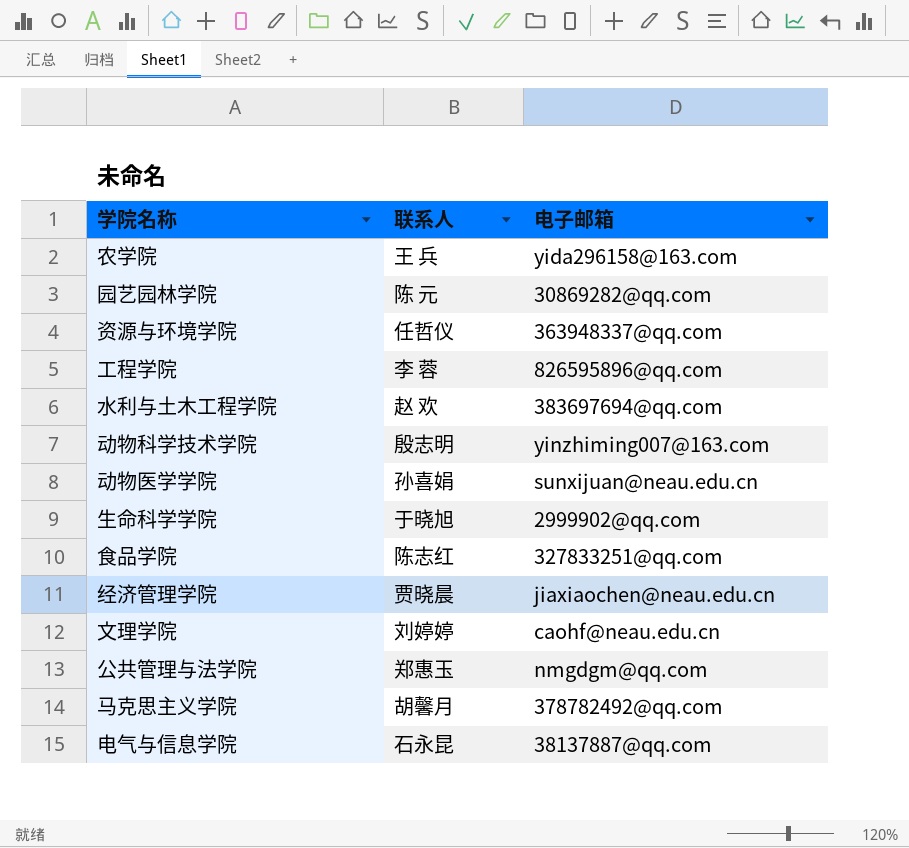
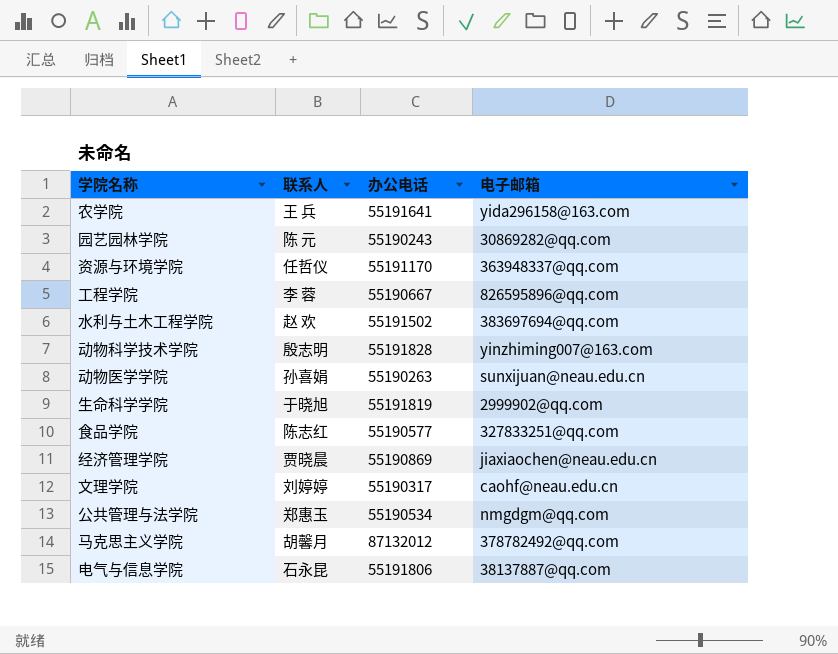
column 办公电话 | position: none -> 3

